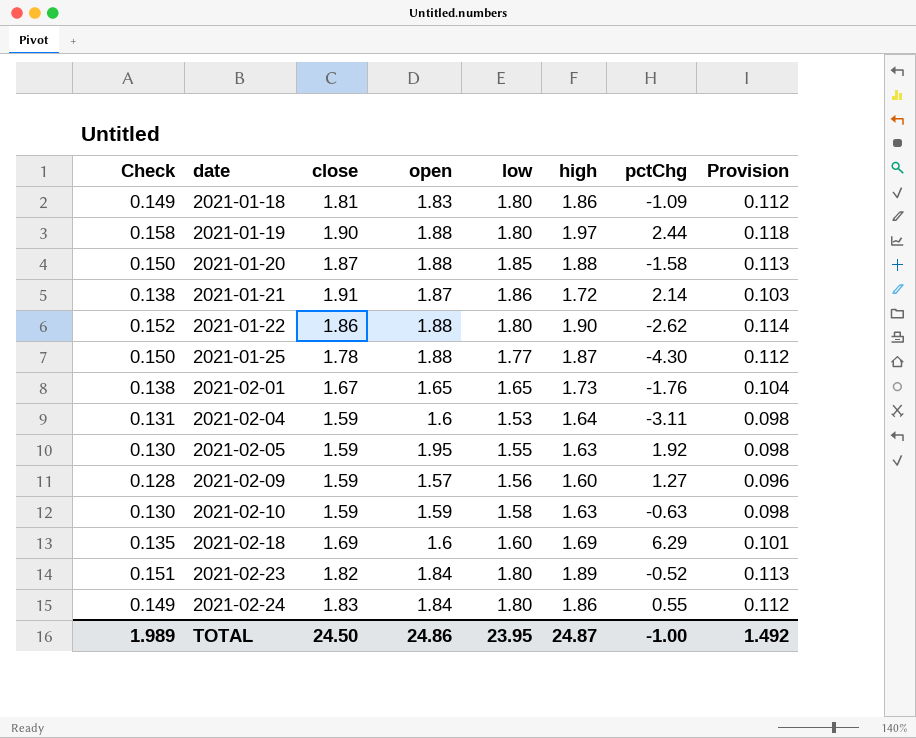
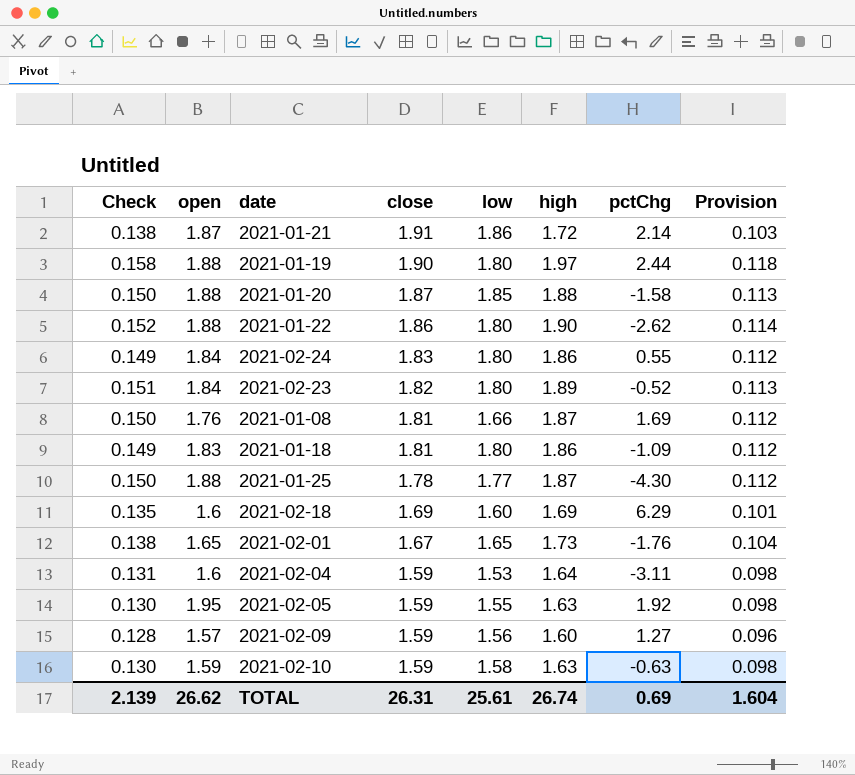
row order: date ascending -> close descending
column open | position: 4 -> 2
row 2021-01-08: none -> 0.150 | 1.76 | 1.81 | 1.66 | 1.87 | 1.69 | 0.112
TOTAL | Check: 1.989 -> 2.139
TOTAL | open: 24.86 -> 26.62
TOTAL | close: 24.50 -> 26.31
TOTAL | low: 23.95 -> 25.61
TOTAL | high: 24.87 -> 26.74
TOTAL | pctChg: -1.00 -> 0.69
TOTAL | Provision: 1.492 -> 1.604

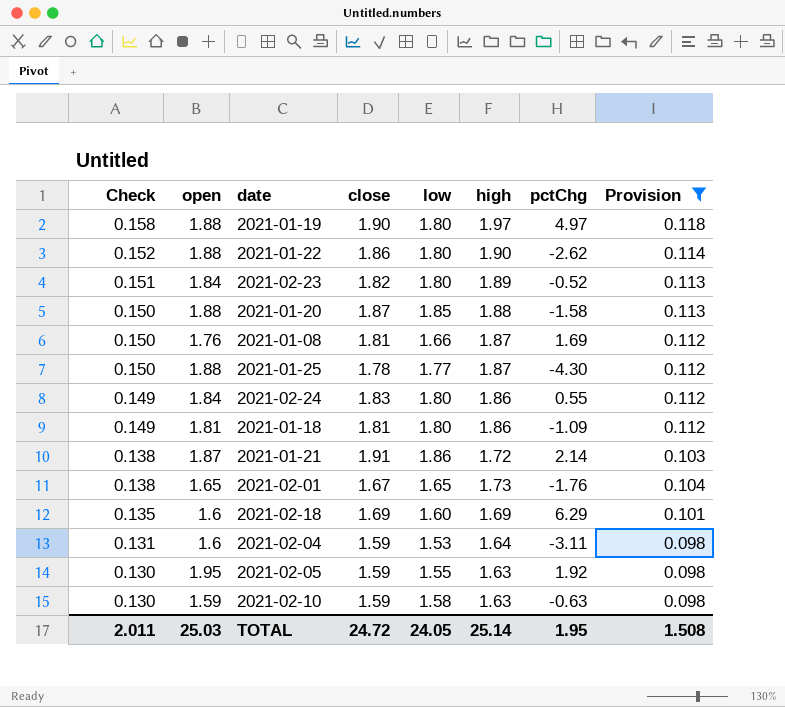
filter: none -> Provision != 0.096
row order: close descending -> Check descending
2021-01-19 | pctChg: 2.44 -> 4.97
2021-01-18 | open: 1.83 -> 1.81
TOTAL | Check: 2.139 -> 2.011
TOTAL | open: 26.62 -> 25.03
TOTAL | close: 26.31 -> 24.72
TOTAL | low: 25.61 -> 24.05
TOTAL | high: 26.74 -> 25.14
TOTAL | pctChg: 0.69 -> 1.95
TOTAL | Provision: 1.604 -> 1.508

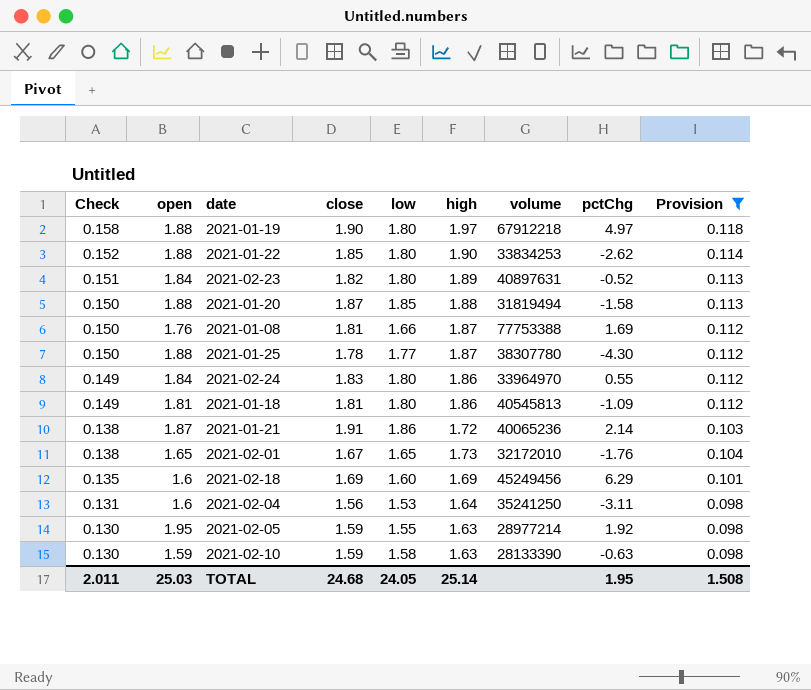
column volume | position: none -> 7
2021-01-22 | close: 1.86 -> 1.85
2021-02-04 | close: 1.59 -> 1.56
TOTAL | close: 24.72 -> 24.68

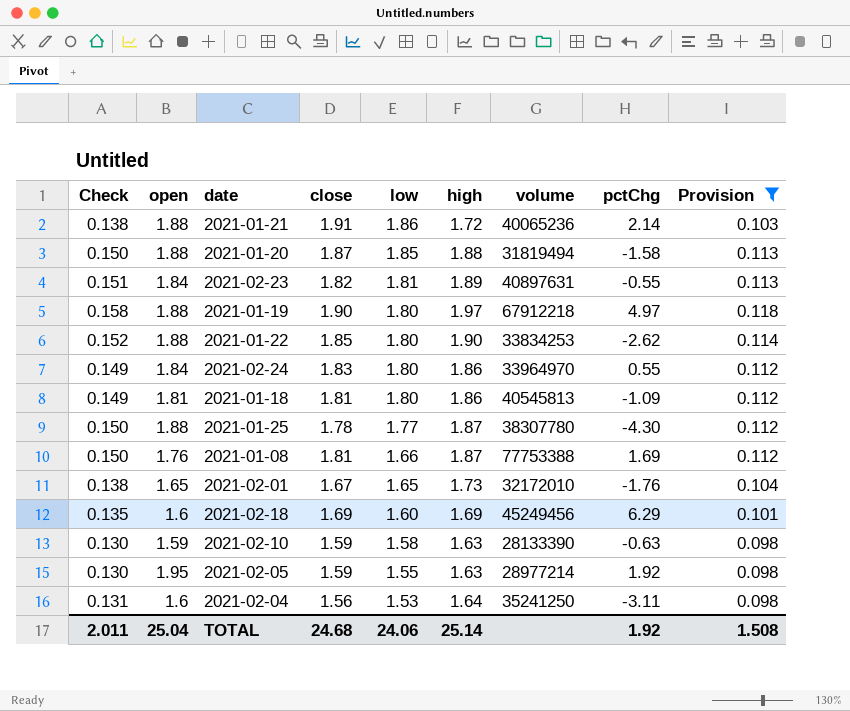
row order: Check descending -> low descending
2021-01-21 | open: 1.87 -> 1.88
2021-02-23 | low: 1.80 -> 1.81
2021-02-23 | pctChg: -0.52 -> -0.55
TOTAL | open: 25.03 -> 25.04
TOTAL | low: 24.05 -> 24.06
TOTAL | pctChg: 1.95 -> 1.92

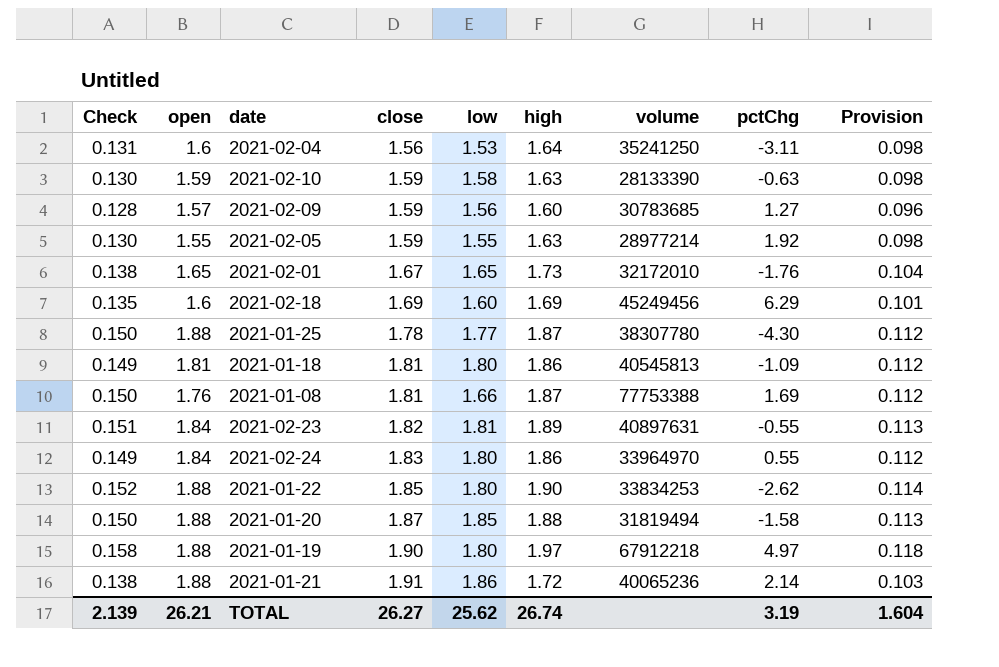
filter: Provision != 0.096 -> none
row order: low descending -> close ascending
2021-02-05 | open: 1.95 -> 1.55
TOTAL | Check: 2.011 -> 2.139
TOTAL | open: 25.04 -> 26.21
TOTAL | close: 24.68 -> 26.27
TOTAL | low: 24.06 -> 25.62
TOTAL | high: 25.14 -> 26.74
TOTAL | pctChg: 1.92 -> 3.19
TOTAL | Provision: 1.508 -> 1.604

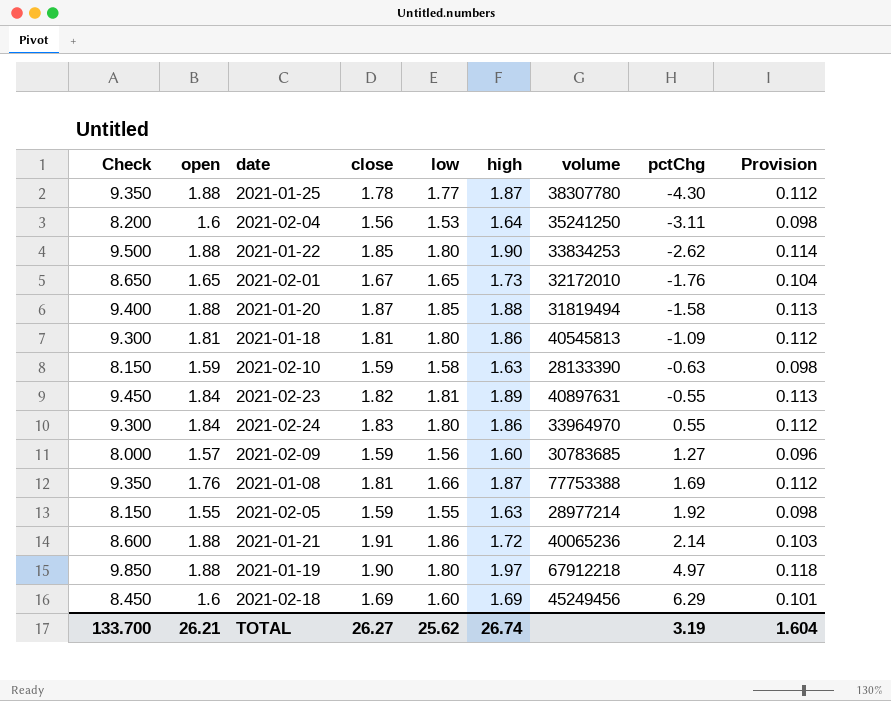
row order: close ascending -> pctChg ascending
column Check | formula: [high] * 0.08 -> [high] * 5
TOTAL | Check: 2.139 -> 133.700

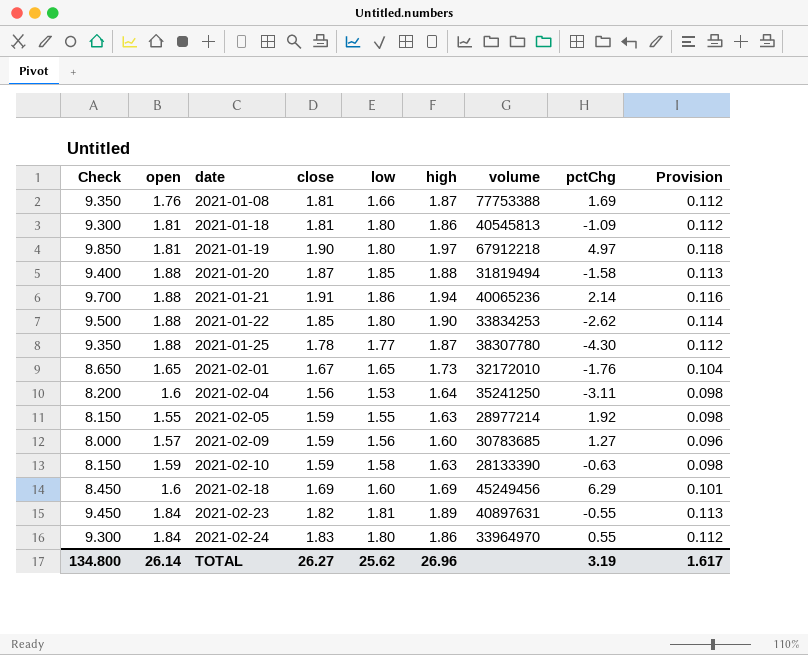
row order: pctChg ascending -> date ascending
2021-01-19 | open: 1.88 -> 1.81
2021-01-21 | Check: 8.600 -> 9.700
2021-01-21 | high: 1.72 -> 1.94
2021-01-21 | Provision: 0.103 -> 0.116
TOTAL | Check: 133.700 -> 134.800
TOTAL | open: 26.21 -> 26.14
TOTAL | high: 26.74 -> 26.96
TOTAL | Provision: 1.604 -> 1.617

